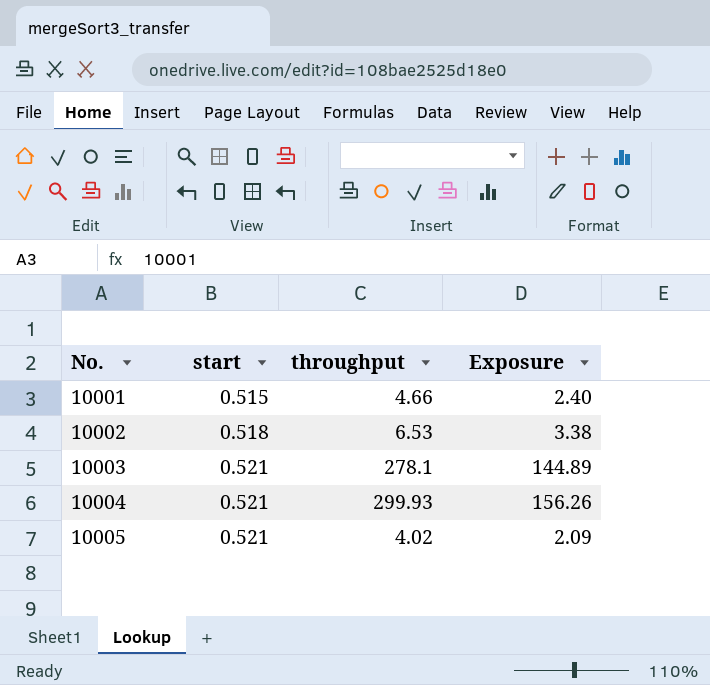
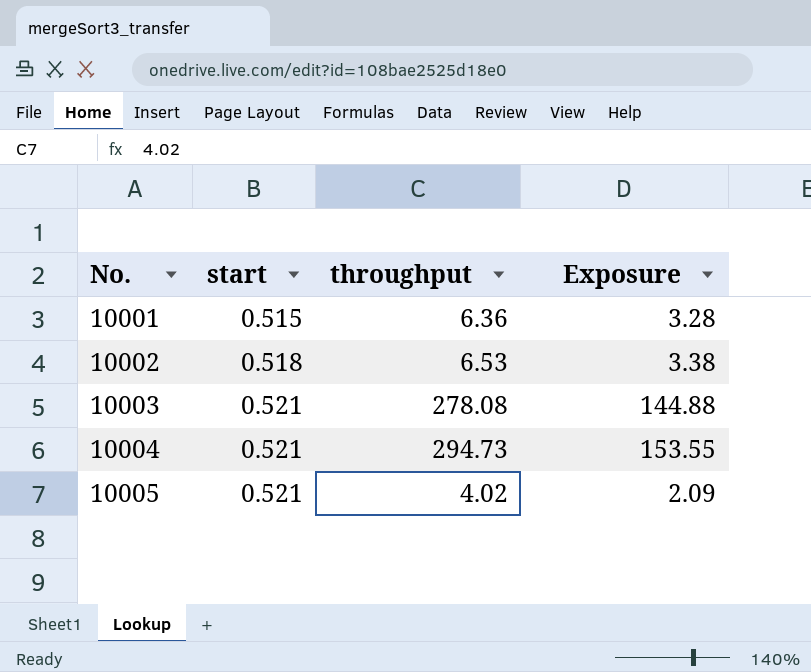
10001 | throughput: 4.66 -> 6.36
10001 | Exposure: 2.40 -> 3.28
10003 | throughput: 278.1 -> 278.08
10003 | Exposure: 144.89 -> 144.88
10004 | throughput: 299.93 -> 294.73
10004 | Exposure: 156.26 -> 153.55

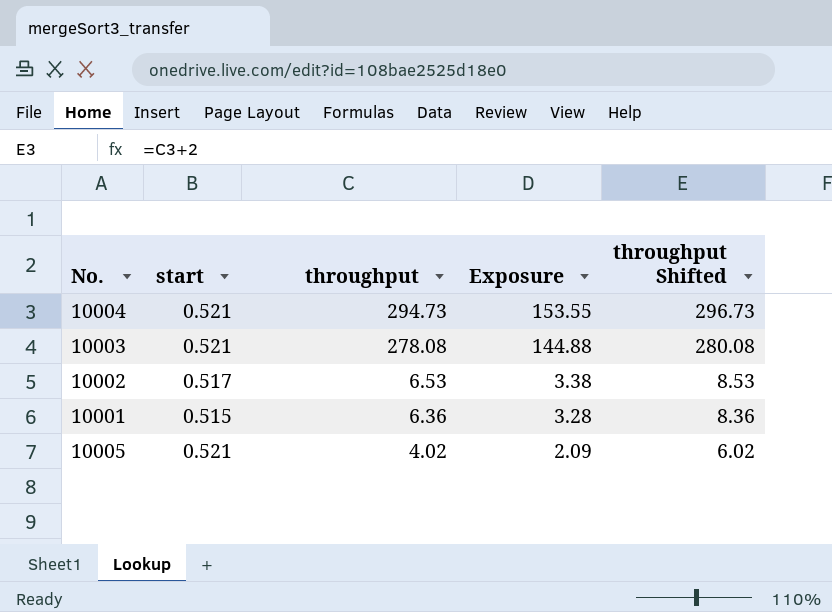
row order: No. ascending -> throughput descending
column throughput Shifted | formula: none -> [throughput] + 2
10002 | start: 0.518 -> 0.517

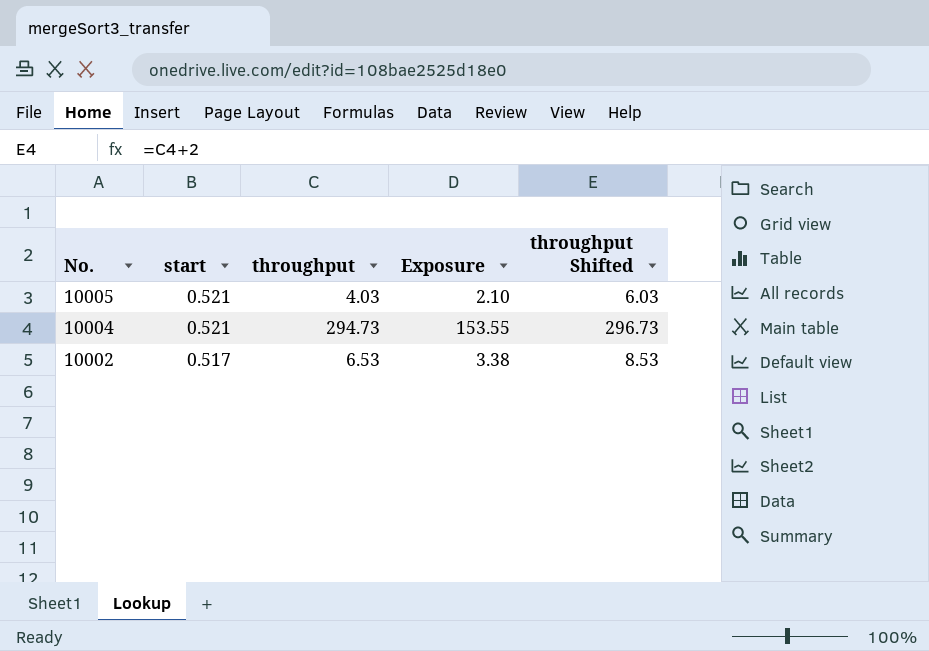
row order: throughput descending -> No. descending
row 10003: 0.521 | 278.08 | 144.88 | 280.08 -> none
row 10001: 0.515 | 6.36 | 3.28 | 8.36 -> none
10005 | throughput: 4.02 -> 4.03
10005 | Exposure: 2.09 -> 2.10
10005 | throughput Shifted: 6.02 -> 6.03

